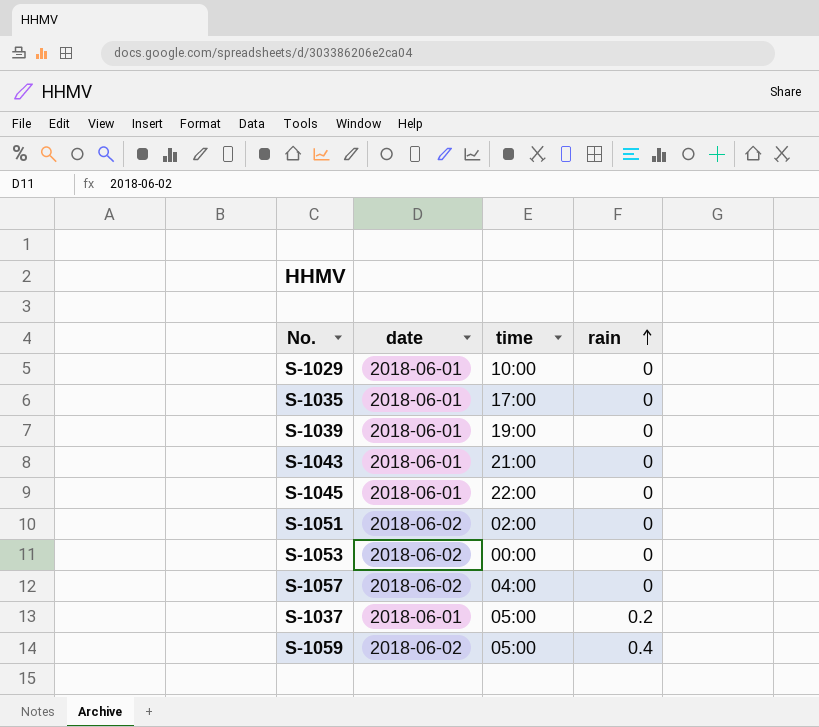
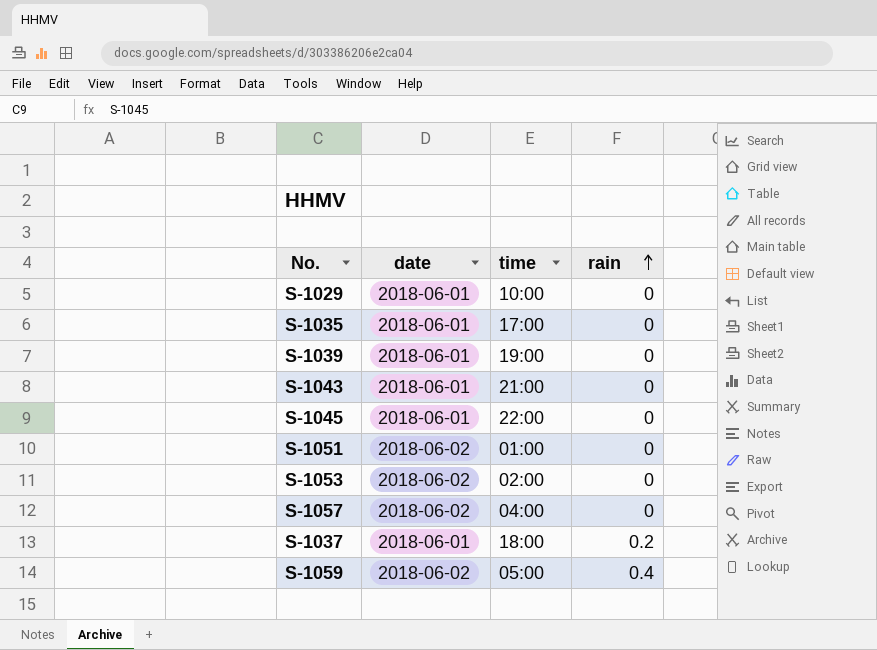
S-1051 | time: 02:00 -> 01:00
S-1053 | time: 00:00 -> 02:00
S-1037 | time: 05:00 -> 18:00

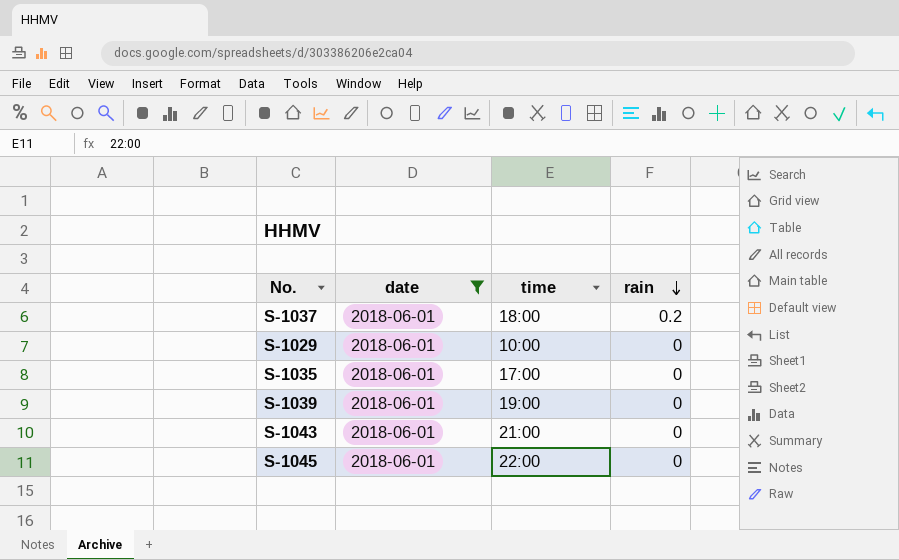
filter: none -> date = 2018-06-01
row order: rain ascending -> rain descending

